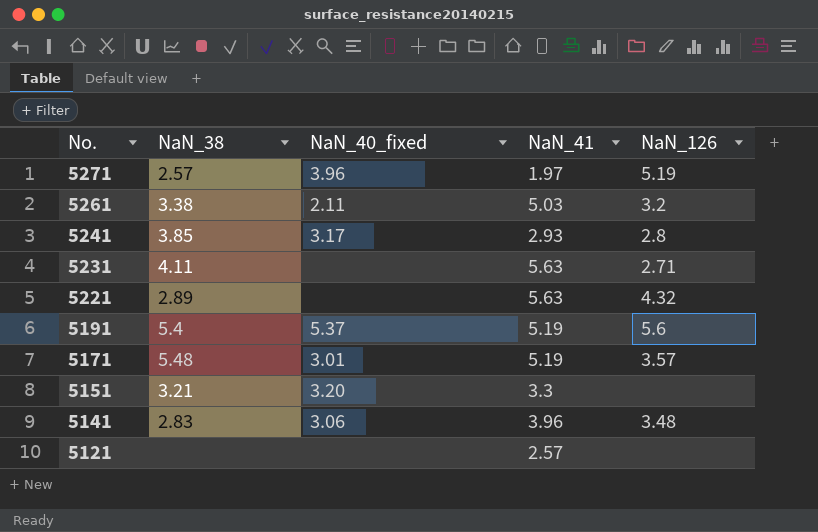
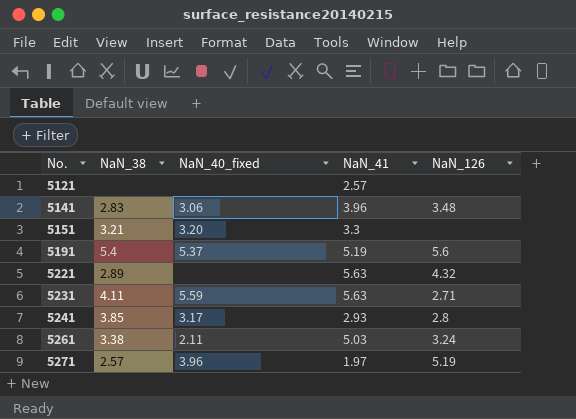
row order: No. descending -> No. ascending
row 5171: 5.48 | 3.01 | 5.19 | 3.57 -> none
5231 | NaN_40_fixed: none -> 5.59
5261 | NaN_126: 3.2 -> 3.24

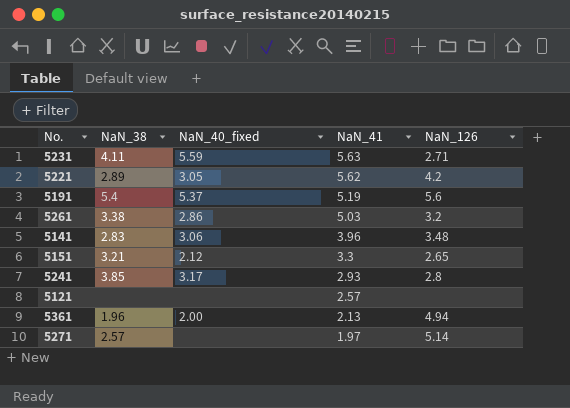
row order: No. ascending -> NaN_41 descending
5221 | NaN_40_fixed: none -> 3.05
5221 | NaN_41: 5.63 -> 5.62
5221 | NaN_126: 4.32 -> 4.2
5261 | NaN_40_fixed: 2.11 -> 2.86
5261 | NaN_126: 3.24 -> 3.2
5151 | NaN_40_fixed: 3.20 -> 2.12
5151 | NaN_126: none -> 2.65
row 5361: none -> 1.96 | 2.00 | 2.13 | 4.94
5271 | NaN_40_fixed: 3.96 -> none
5271 | NaN_126: 5.19 -> 5.14

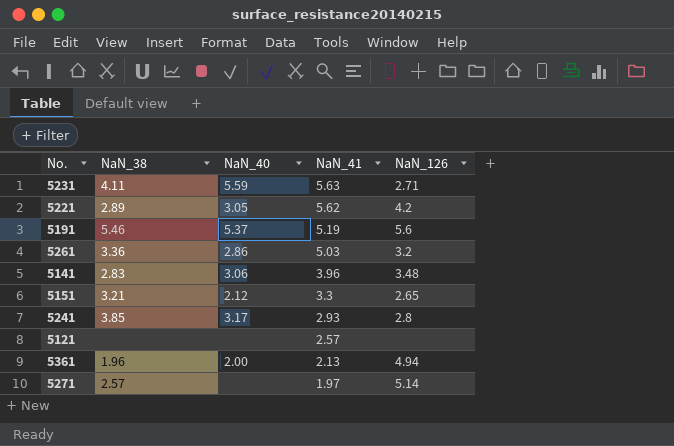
column name: NaN_40_fixed -> NaN_40
5191 | NaN_38: 5.4 -> 5.46
5261 | NaN_38: 3.38 -> 3.36

